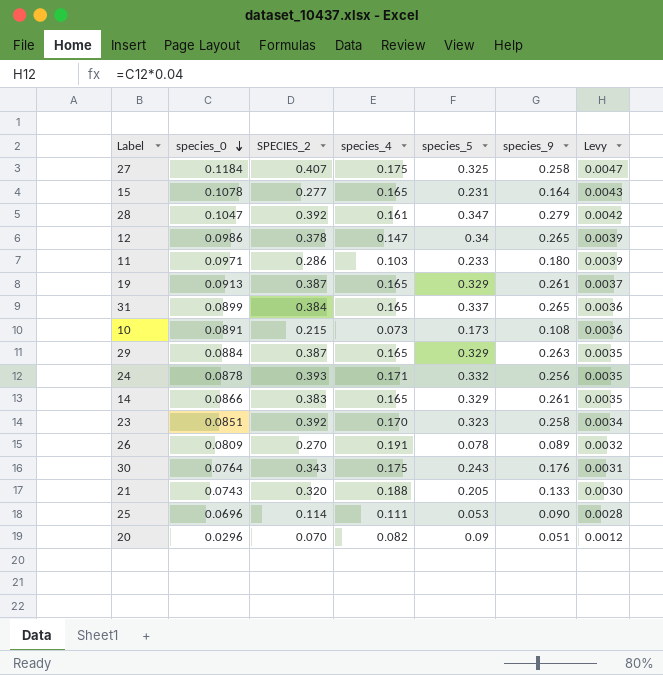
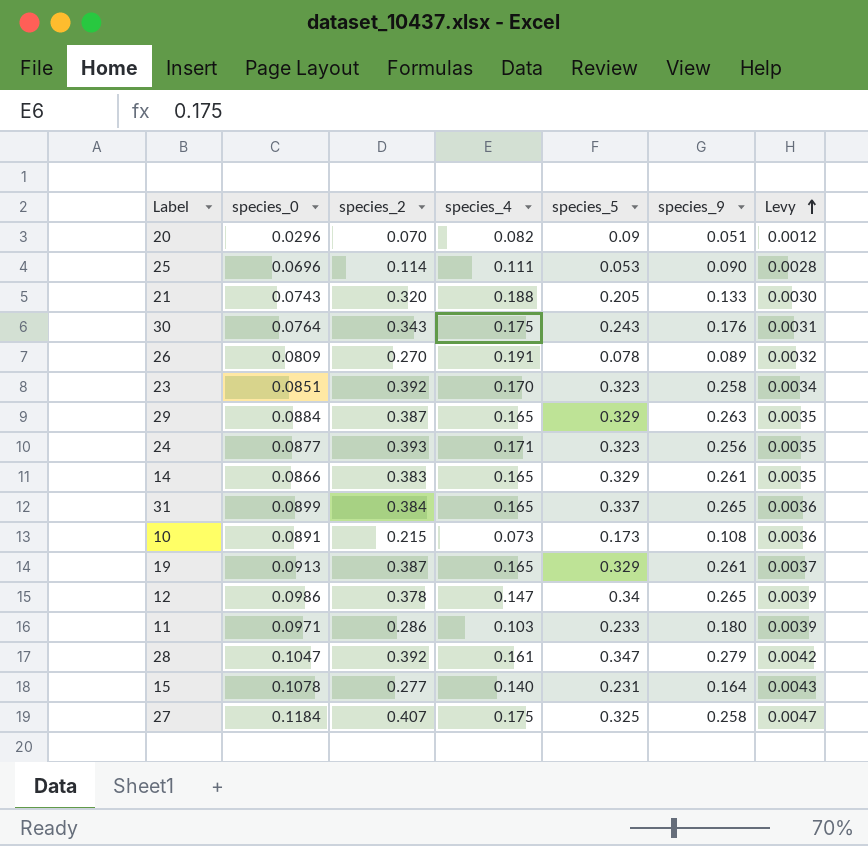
row order: species_0 descending -> Levy ascending
column name: SPECIES_2 -> species_2
24 | species_0: 0.0878 -> 0.0877
24 | species_5: 0.332 -> 0.323
15 | species_4: 0.165 -> 0.140

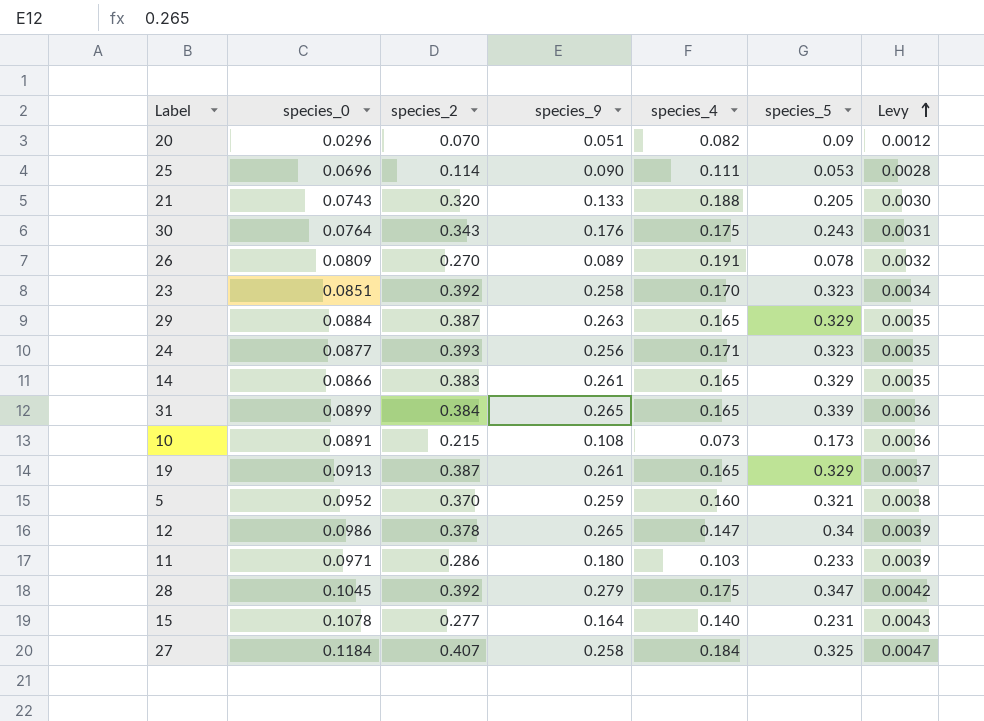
column species_9 | position: 6 -> 4
31 | species_5: 0.337 -> 0.339
row 5: none -> 0.0952 | 0.370 | 0.259 | 0.160 | 0.321 | 0.0038
28 | species_0: 0.1047 -> 0.1045
28 | species_4: 0.161 -> 0.175
27 | species_4: 0.175 -> 0.184

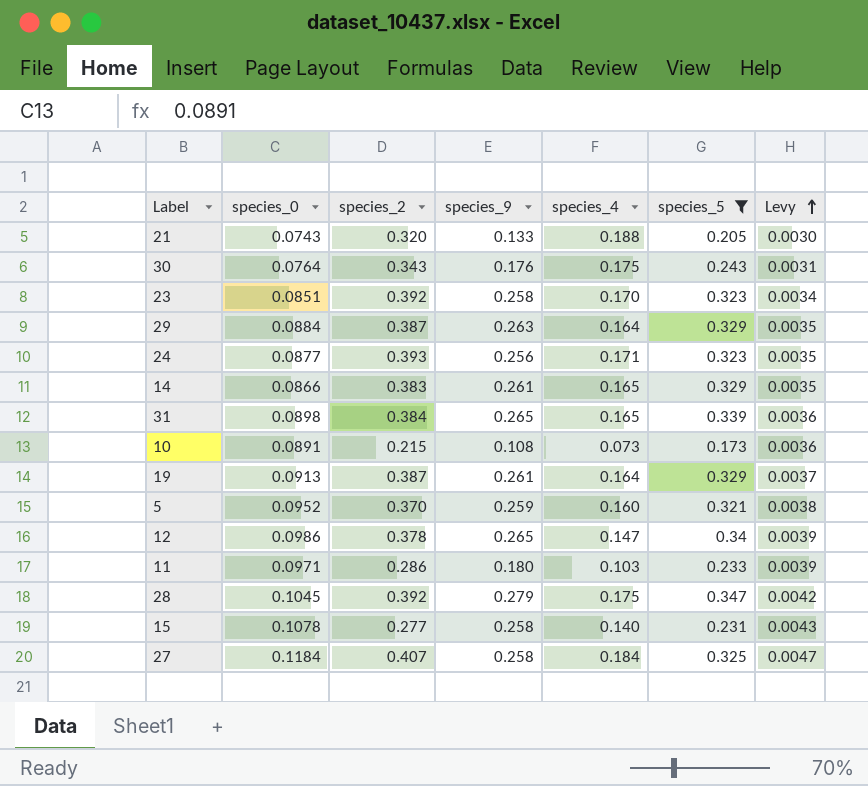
filter: none -> species_5 >= 0.173
29 | species_4: 0.165 -> 0.164
31 | species_0: 0.0899 -> 0.0898
19 | species_4: 0.165 -> 0.164
15 | species_9: 0.164 -> 0.258

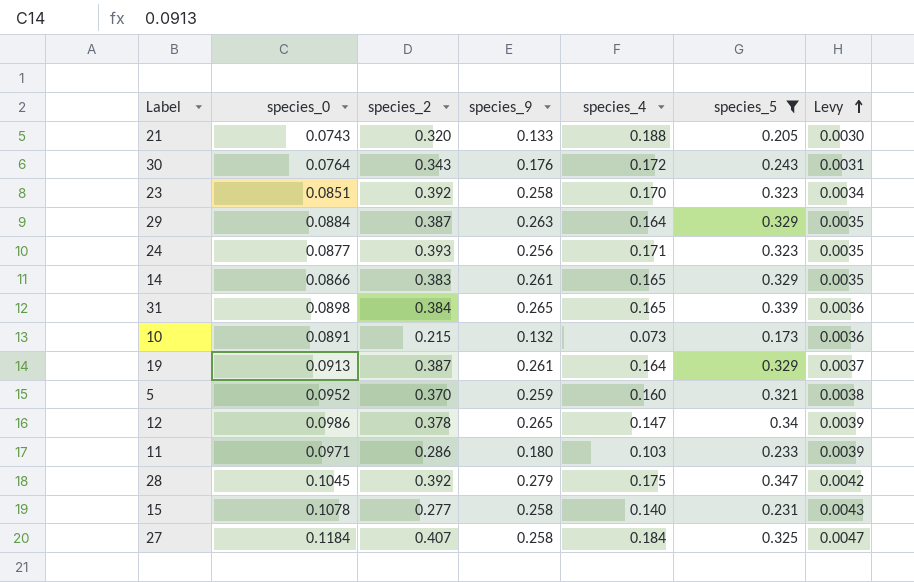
30 | species_4: 0.175 -> 0.172
10 | species_9: 0.108 -> 0.132

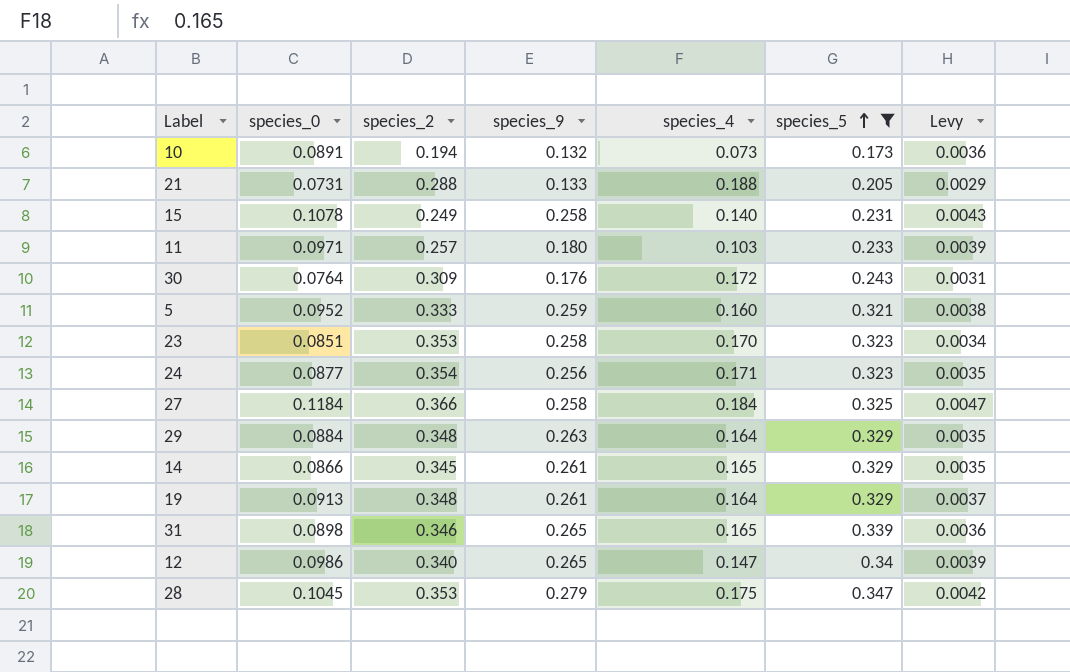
row order: Levy ascending -> species_5 ascending
10 | species_2: 0.215 -> 0.194
21 | species_0: 0.0743 -> 0.0731
21 | species_2: 0.320 -> 0.288
21 | Levy: 0.0030 -> 0.0029
15 | species_2: 0.277 -> 0.249
11 | species_2: 0.286 -> 0.257
30 | species_2: 0.343 -> 0.309
5 | species_2: 0.370 -> 0.333
23 | species_2: 0.392 -> 0.353
24 | species_2: 0.393 -> 0.354
27 | species_2: 0.407 -> 0.366
29 | species_2: 0.387 -> 0.348
14 | species_2: 0.383 -> 0.345
19 | species_2: 0.387 -> 0.348
31 | species_2: 0.384 -> 0.346
12 | species_2: 0.378 -> 0.340
28 | species_2: 0.392 -> 0.353

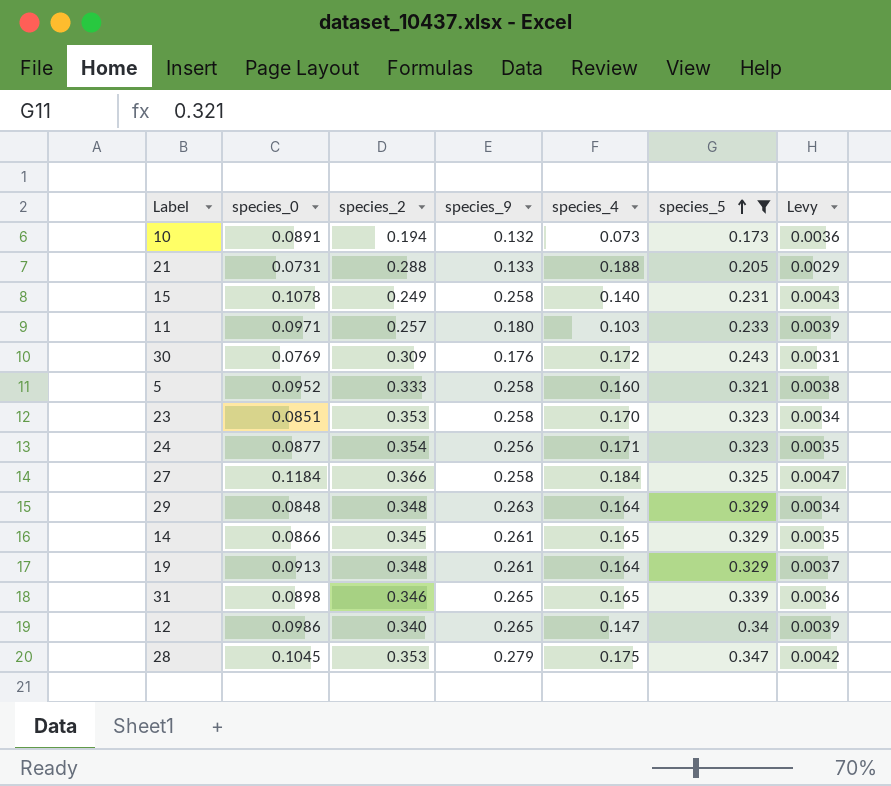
30 | species_0: 0.0764 -> 0.0769
5 | species_9: 0.259 -> 0.258
29 | species_0: 0.0884 -> 0.0848
29 | Levy: 0.0035 -> 0.0034

